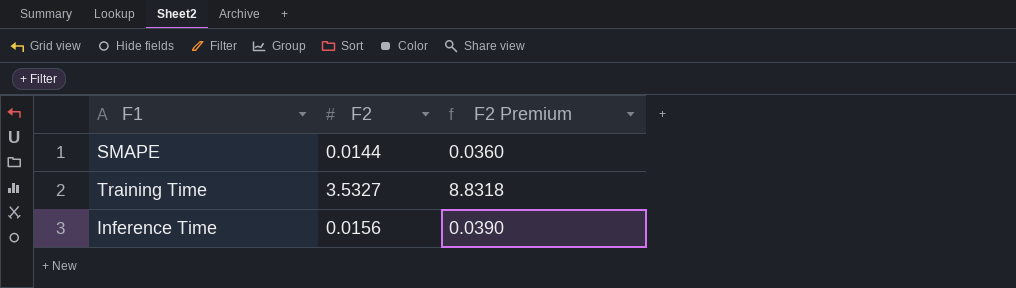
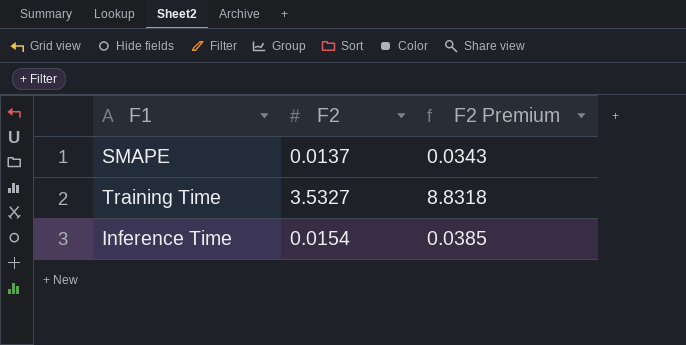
SMAPE | F2: 0.0144 -> 0.0137
SMAPE | F2 Premium: 0.0360 -> 0.0343
Inference Time | F2: 0.0156 -> 0.0154
Inference Time | F2 Premium: 0.0390 -> 0.0385

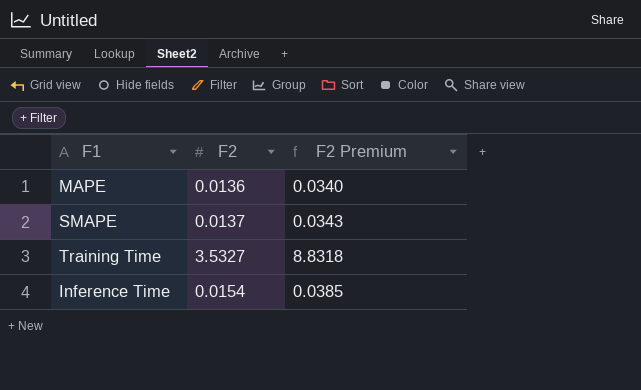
row MAPE: none -> 0.0136 | 0.0340

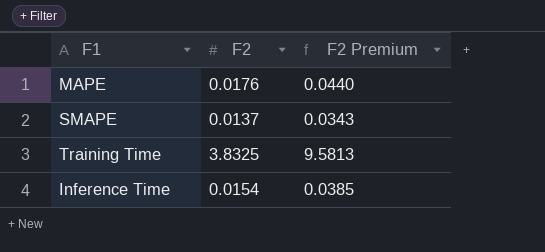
MAPE | F2: 0.0136 -> 0.0176
MAPE | F2 Premium: 0.0340 -> 0.0440
Training Time | F2: 3.5327 -> 3.8325
Training Time | F2 Premium: 8.8318 -> 9.5813

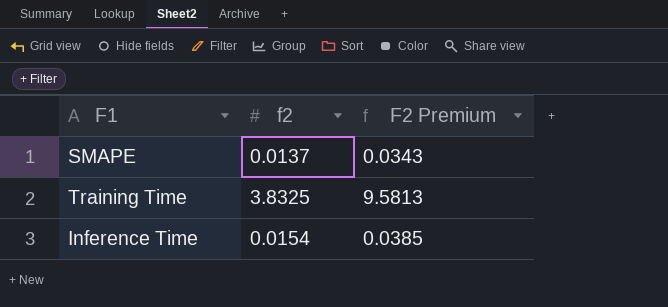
column name: F2 -> f2
row MAPE: 0.0176 | 0.0440 -> none

